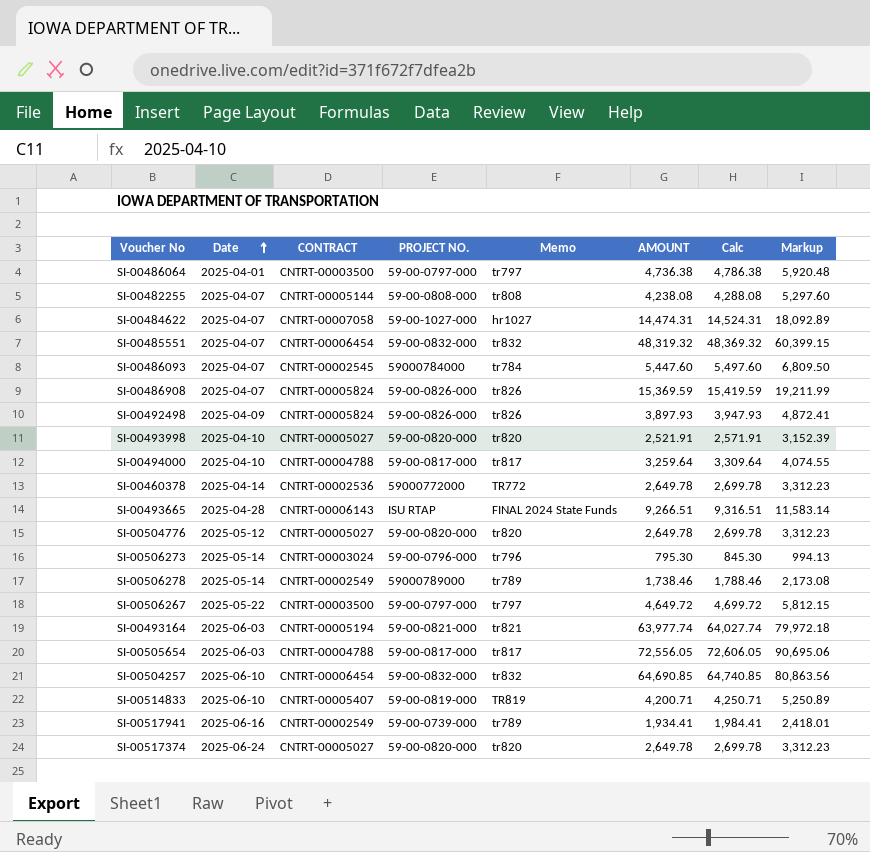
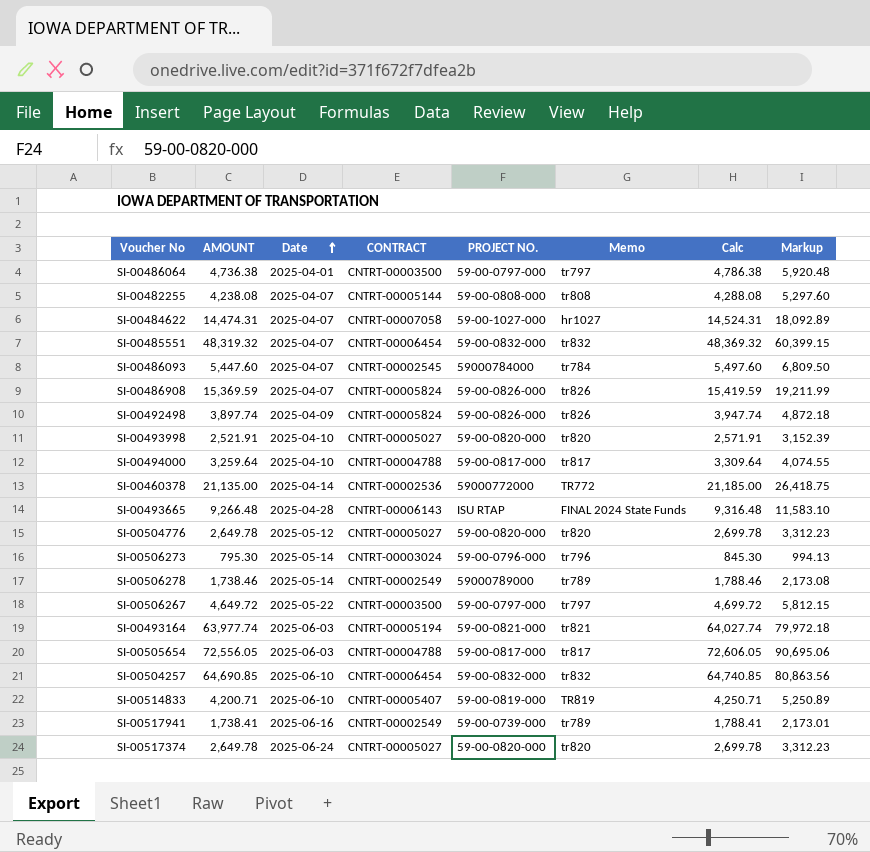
column AMOUNT | position: 6 -> 2
SI-00492498 | AMOUNT: 3,897.93 -> 3,897.74
SI-00492498 | Calc: 3,947.93 -> 3,947.74
SI-00492498 | Markup: 4,872.41 -> 4,872.18
SI-00460378 | AMOUNT: 2,649.78 -> 21,135.00
SI-00460378 | Calc: 2,699.78 -> 21,185.00
SI-00460378 | Markup: 3,312.23 -> 26,418.75
SI-00493665 | AMOUNT: 9,266.51 -> 9,266.48
SI-00493665 | Calc: 9,316.51 -> 9,316.48
SI-00493665 | Markup: 11,583.14 -> 11,583.10
SI-00517941 | AMOUNT: 1,934.41 -> 1,738.41
SI-00517941 | Calc: 1,984.41 -> 1,788.41
SI-00517941 | Markup: 2,418.01 -> 2,173.01

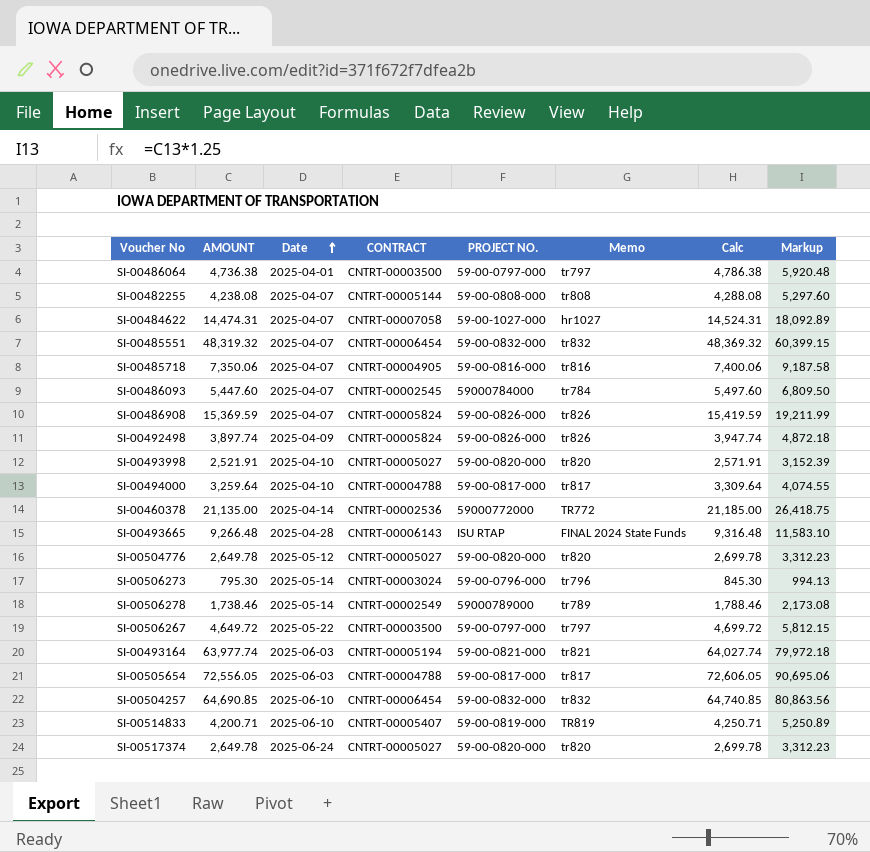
row SI-00517941: 1,738.41 | 2025-06-16 | CNTRT-00002549 | 59-00-0739-000 | tr789 | 1,788.41 | 2,173.01 -> none
row SI-00485718: none -> 7,350.06 | 2025-04-07 | CNTRT-00004905 | 59-00-0816-000 | tr816 | 7,400.06 | 9,187.58

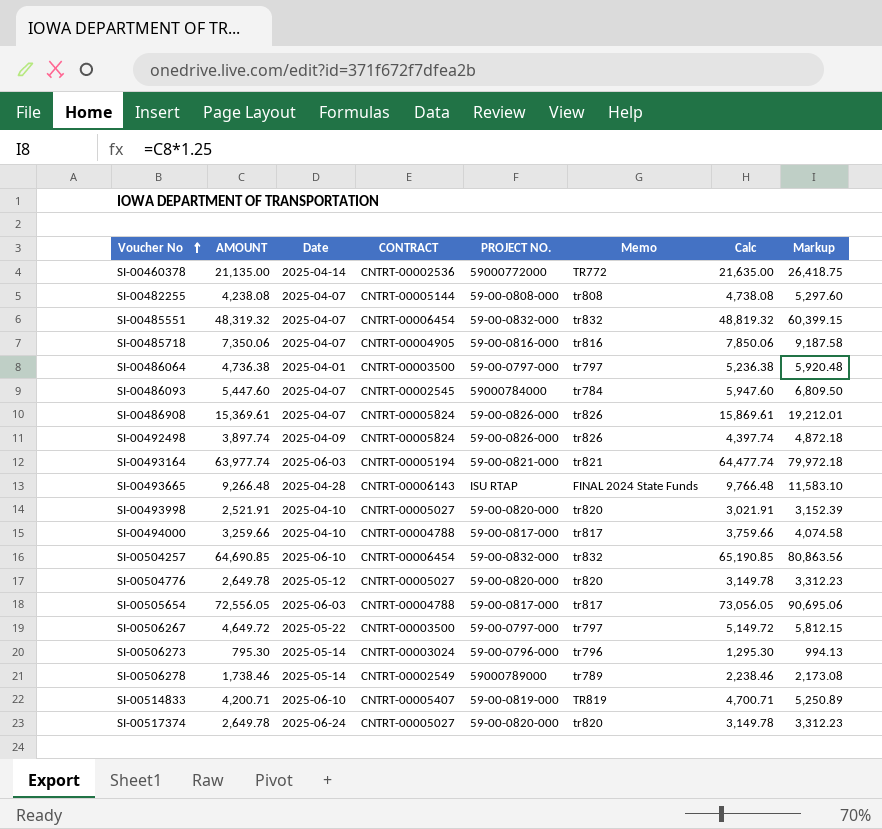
row order: Date ascending -> Voucher No ascending
column Calc | formula: [AMOUNT] + 50 -> [AMOUNT] + 500
row SI-00484622: 14,474.31 | 2025-04-07 | CNTRT-00007058 | 59-00-1027-000 | hr1027 | 14,524.31 | 18,092.89 -> none
SI-00486908 | AMOUNT: 15,369.59 -> 15,369.61
SI-00486908 | Markup: 19,211.99 -> 19,212.01
SI-00494000 | AMOUNT: 3,259.64 -> 3,259.66
SI-00494000 | Markup: 4,074.55 -> 4,074.58

